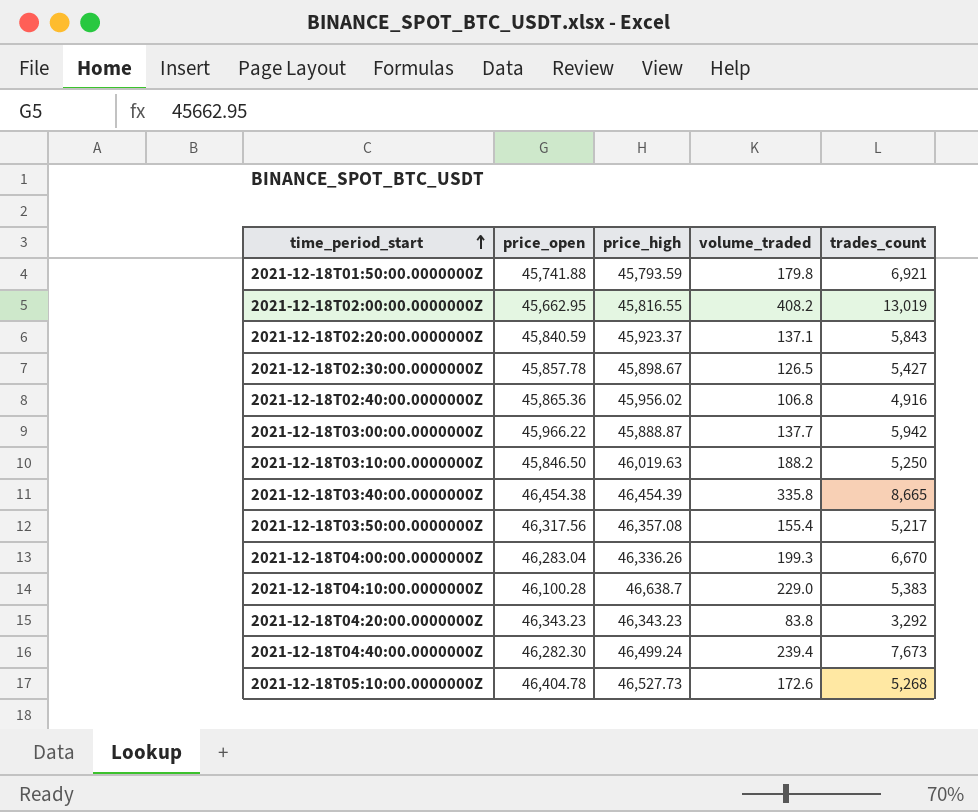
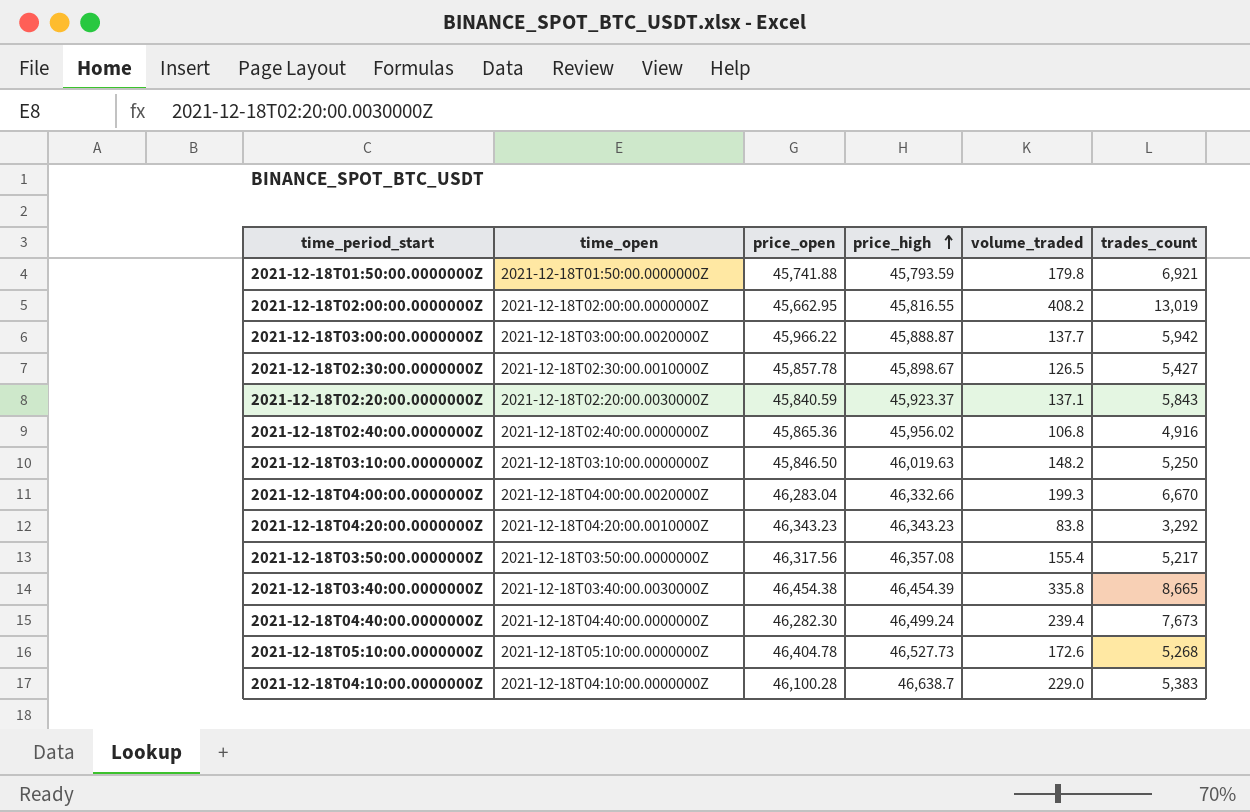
row order: time_period_start ascending -> price_high ascending
column time_open | position: none -> 2
2021-12-18T03:10:00.0000000Z | volume_traded: 188.2 -> 148.2
2021-12-18T04:00:00.0000000Z | price_high: 46,336.26 -> 46,332.66

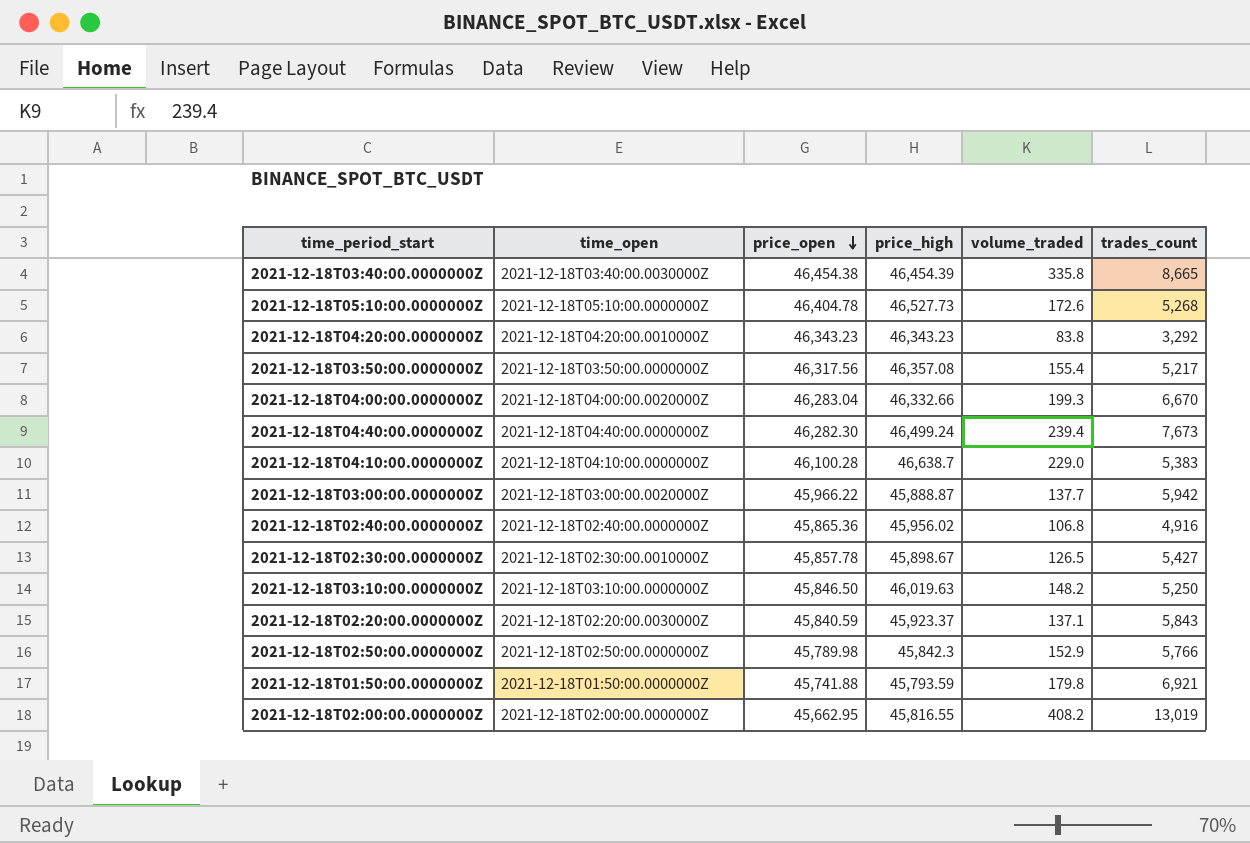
row order: price_high ascending -> price_open descending
row 2021-12-18T02:50:00.0000000Z: none -> 2021-12-18T02:50:00.0000000Z | 45,789.98 | 45,842.3 | 152.9 | 5,766

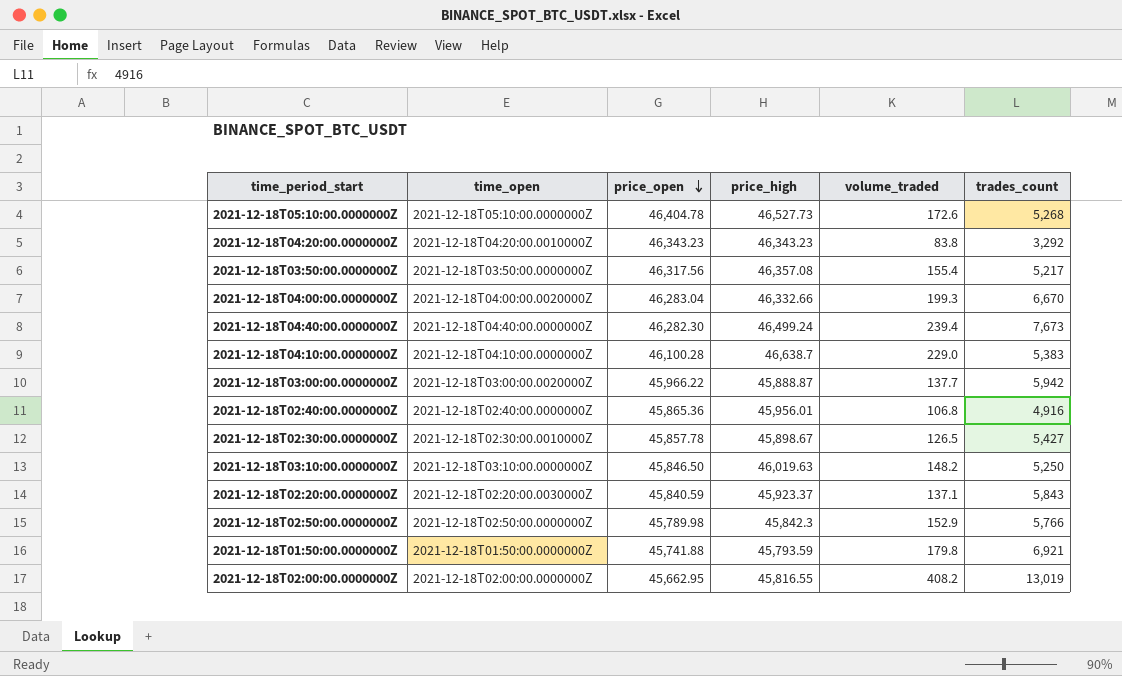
row 2021-12-18T03:40:00.0000000Z: 2021-12-18T03:40:00.0030000Z | 46,454.38 | 46,454.39 | 335.8 | 8,665 -> none
2021-12-18T02:40:00.0000000Z | price_high: 45,956.02 -> 45,956.01

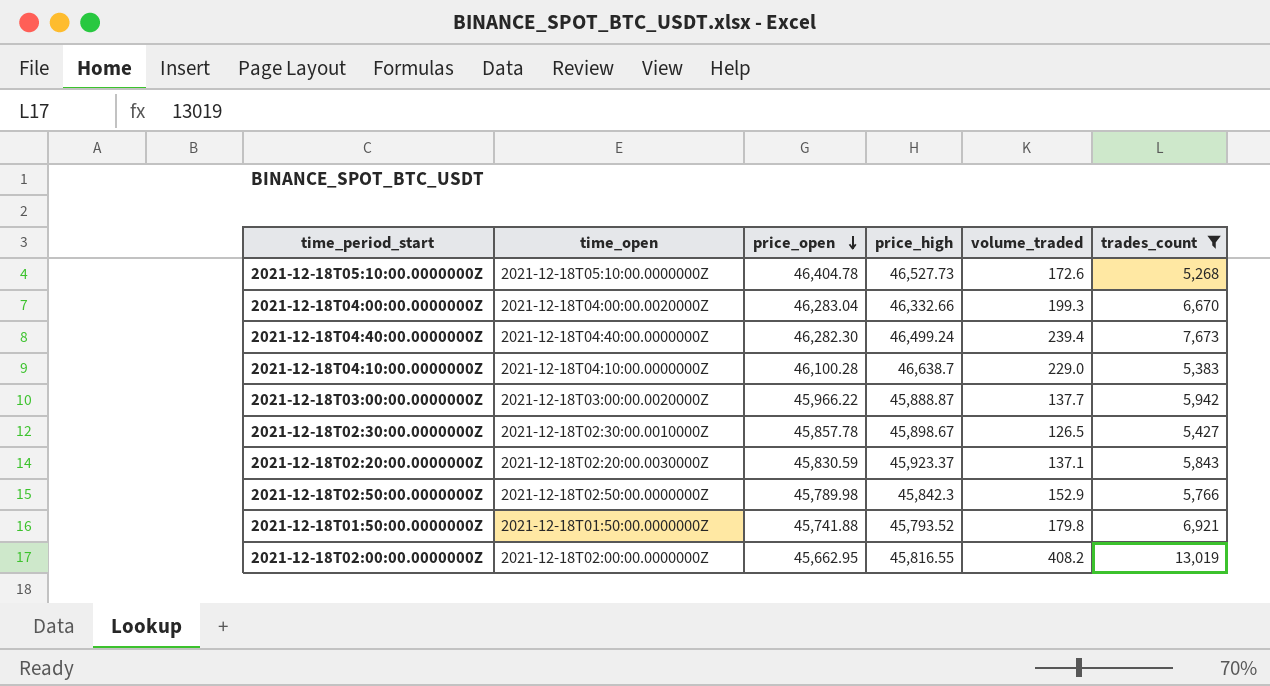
filter: none -> trades_count >= 5,268
2021-12-18T02:20:00.0000000Z | price_open: 45,840.59 -> 45,830.59
2021-12-18T01:50:00.0000000Z | price_high: 45,793.59 -> 45,793.52

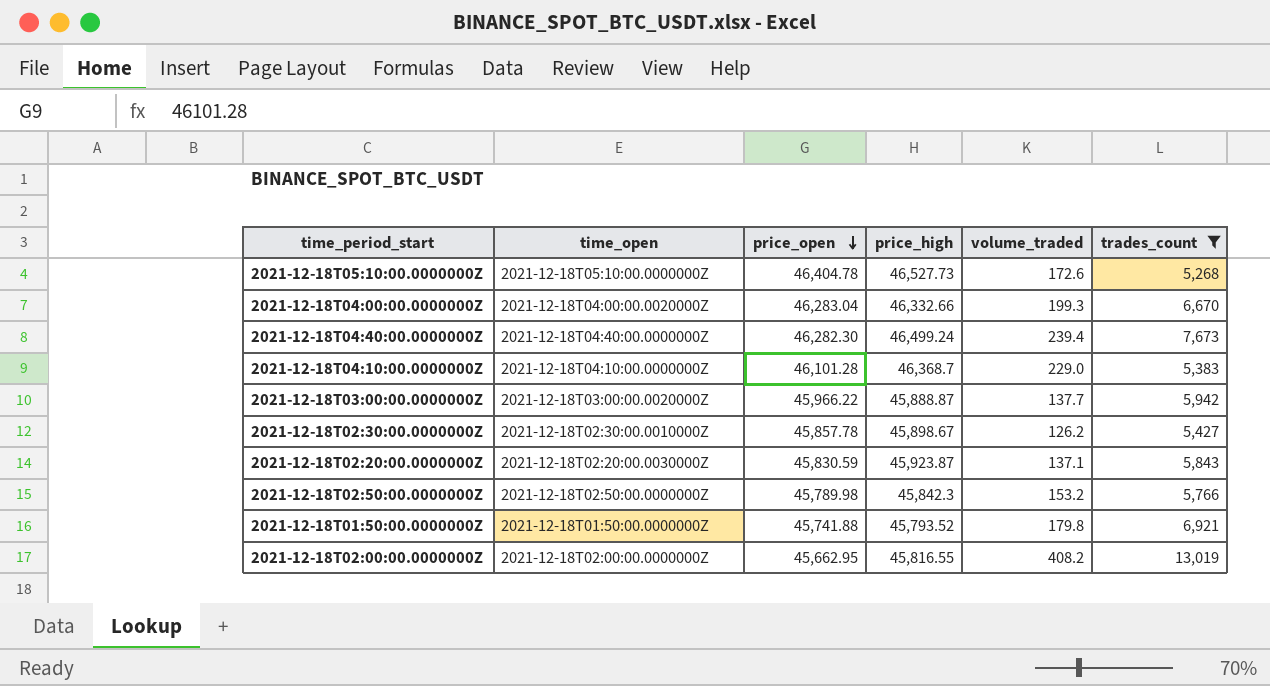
2021-12-18T04:10:00.0000000Z | price_open: 46,100.28 -> 46,101.28
2021-12-18T04:10:00.0000000Z | price_high: 46,638.7 -> 46,368.7
2021-12-18T02:30:00.0000000Z | volume_traded: 126.5 -> 126.2
2021-12-18T02:20:00.0000000Z | price_high: 45,923.37 -> 45,923.87
2021-12-18T02:50:00.0000000Z | volume_traded: 152.9 -> 153.2

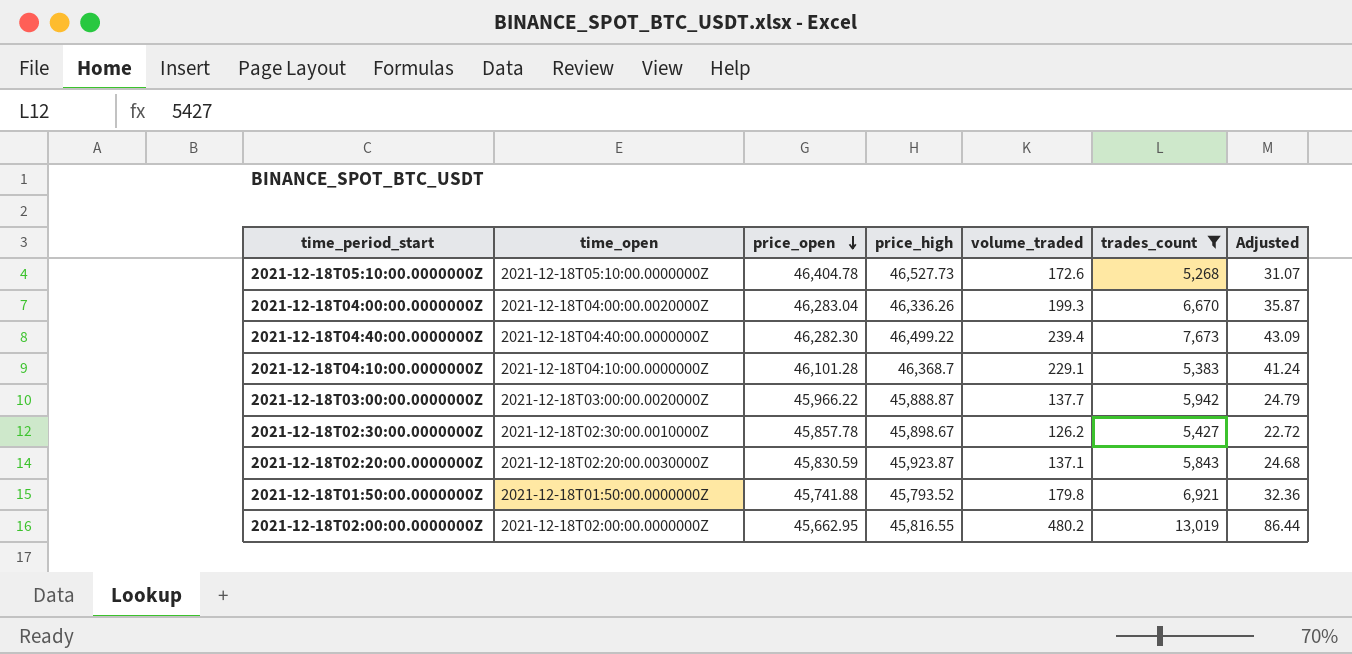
column Adjusted | formula: none -> [volume_traded] * 0.18
row 2021-12-18T02:50:00.0000000Z: 2021-12-18T02:50:00.0000000Z | 45,789.98 | 45,842.3 | 153.2 | 5,766 -> none
2021-12-18T04:00:00.0000000Z | price_high: 46,332.66 -> 46,336.26
2021-12-18T04:40:00.0000000Z | price_high: 46,499.24 -> 46,499.22
2021-12-18T04:10:00.0000000Z | volume_traded: 229.0 -> 229.1
2021-12-18T02:00:00.0000000Z | volume_traded: 408.2 -> 480.2

